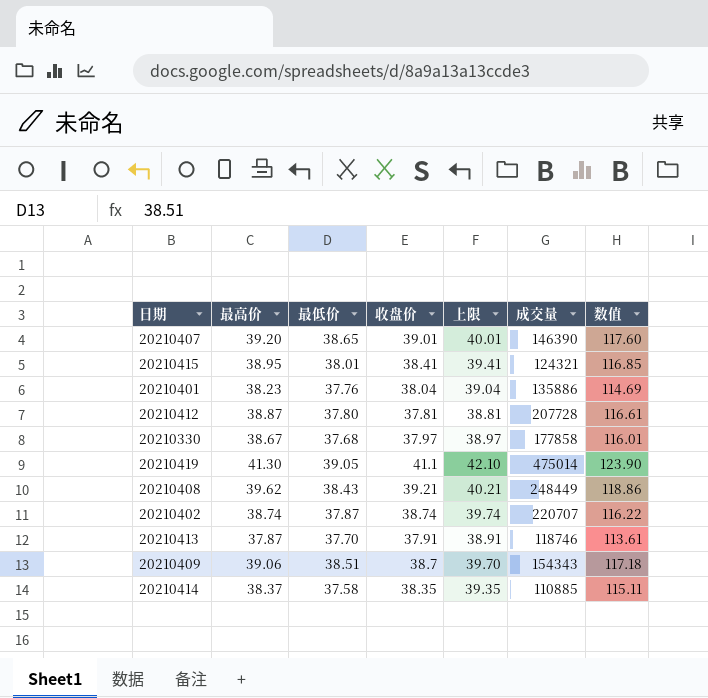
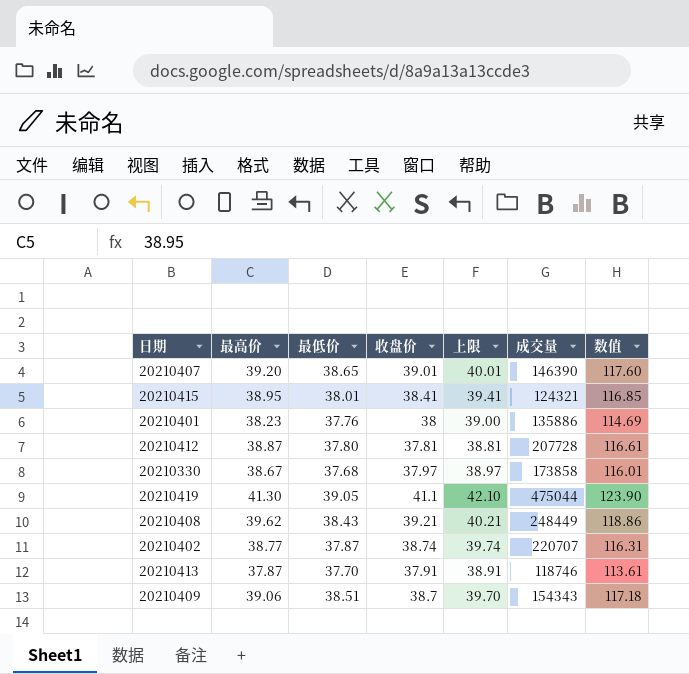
row 20210414: 38.37 | 37.58 | 38.35 | 39.35 | 110885 | 115.11 -> none
20210401 | 收盘价: 38.04 -> 38
20210401 | 上限: 39.04 -> 39.00
20210330 | 成交量: 177858 -> 173858
20210419 | 成交量: 475014 -> 475044
20210402 | 最高价: 38.74 -> 38.77
20210402 | 数值: 116.22 -> 116.31

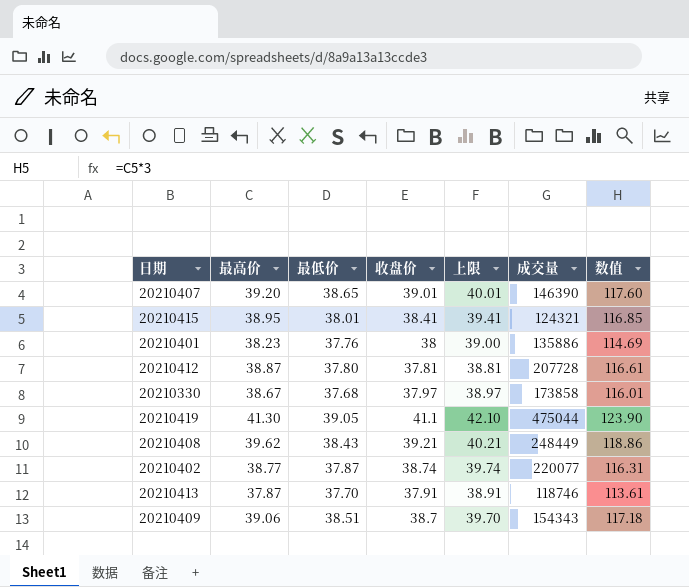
20210402 | 成交量: 220707 -> 220077

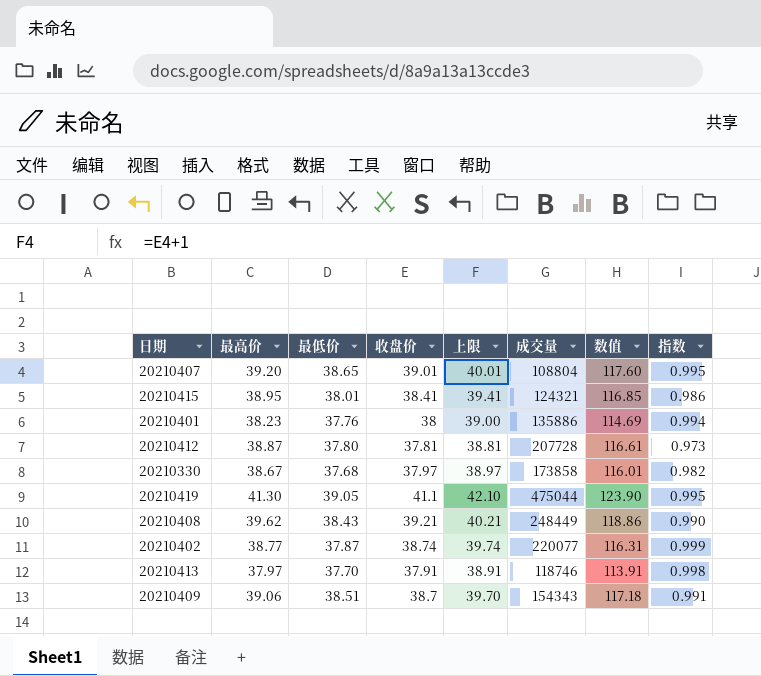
column 指数 | formula: none -> [收盘价] / [最高价]
20210407 | 成交量: 146390 -> 108804
20210413 | 最高价: 37.87 -> 37.97
20210413 | 数值: 113.61 -> 113.91

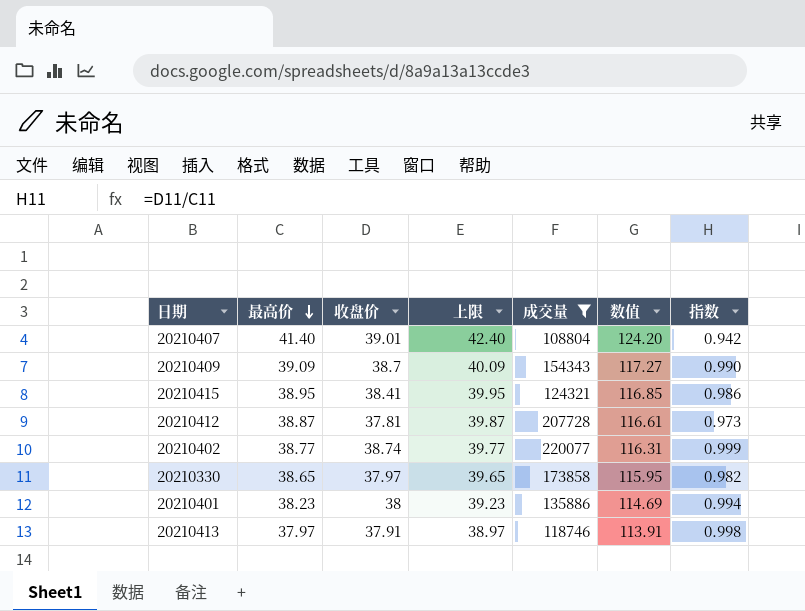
filter: none -> 成交量 <= 220077
row order: none -> 最高价 descending
column 最低价 | position: 3 -> none
column 上限 | formula: [收盘价] + 1 -> [最高价] + 1
20210407 | 最高价: 39.20 -> 41.40
20210407 | 数值: 117.60 -> 124.20
20210407 | 指数: 0.995 -> 0.942
20210409 | 最高价: 39.06 -> 39.09
20210409 | 数值: 117.18 -> 117.27
20210409 | 指数: 0.991 -> 0.990
20210330 | 最高价: 38.67 -> 38.65
20210330 | 数值: 116.01 -> 115.95

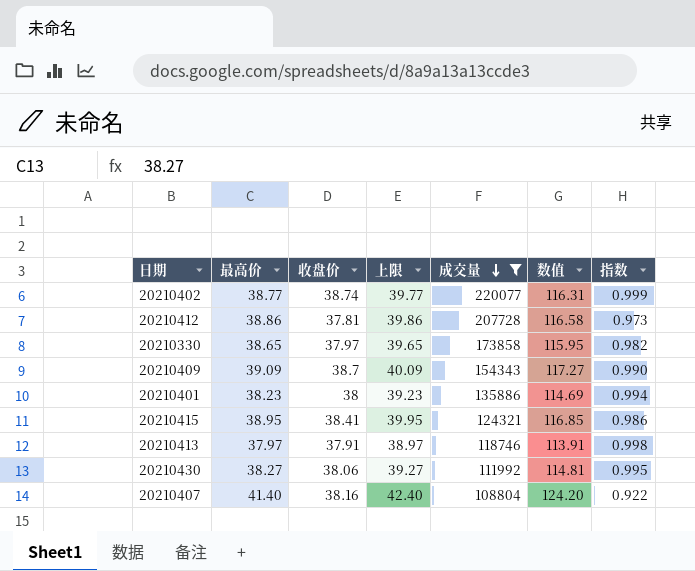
row order: 最高价 descending -> 成交量 descending
20210412 | 最高价: 38.87 -> 38.86
20210412 | 上限: 39.87 -> 39.86
20210412 | 数值: 116.61 -> 116.58
row 20210430: none -> 38.27 | 38.06 | 39.27 | 111992 | 114.81 | 0.995
20210407 | 收盘价: 39.01 -> 38.16
20210407 | 指数: 0.942 -> 0.922

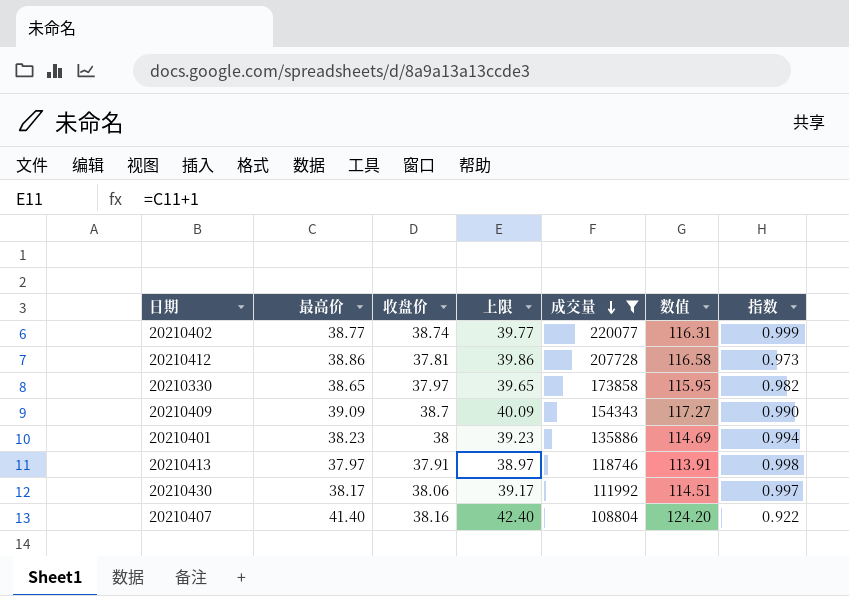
row 20210415: 38.95 | 38.41 | 39.95 | 124321 | 116.85 | 0.986 -> none
20210430 | 最高价: 38.27 -> 38.17
20210430 | 上限: 39.27 -> 39.17
20210430 | 数值: 114.81 -> 114.51
20210430 | 指数: 0.995 -> 0.997

